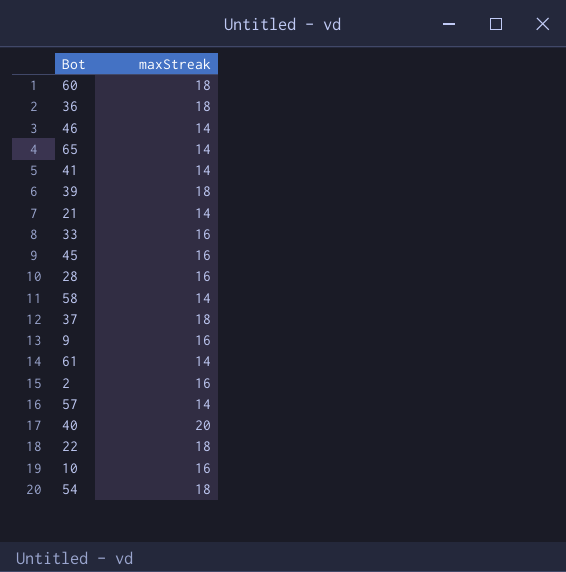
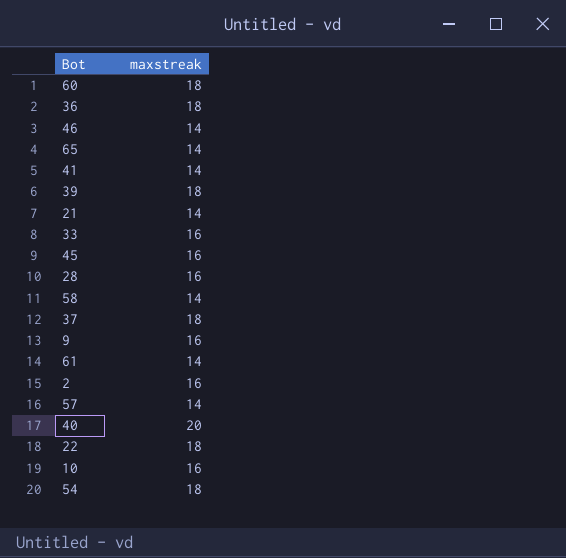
column name: maxStreak -> maxstreak

